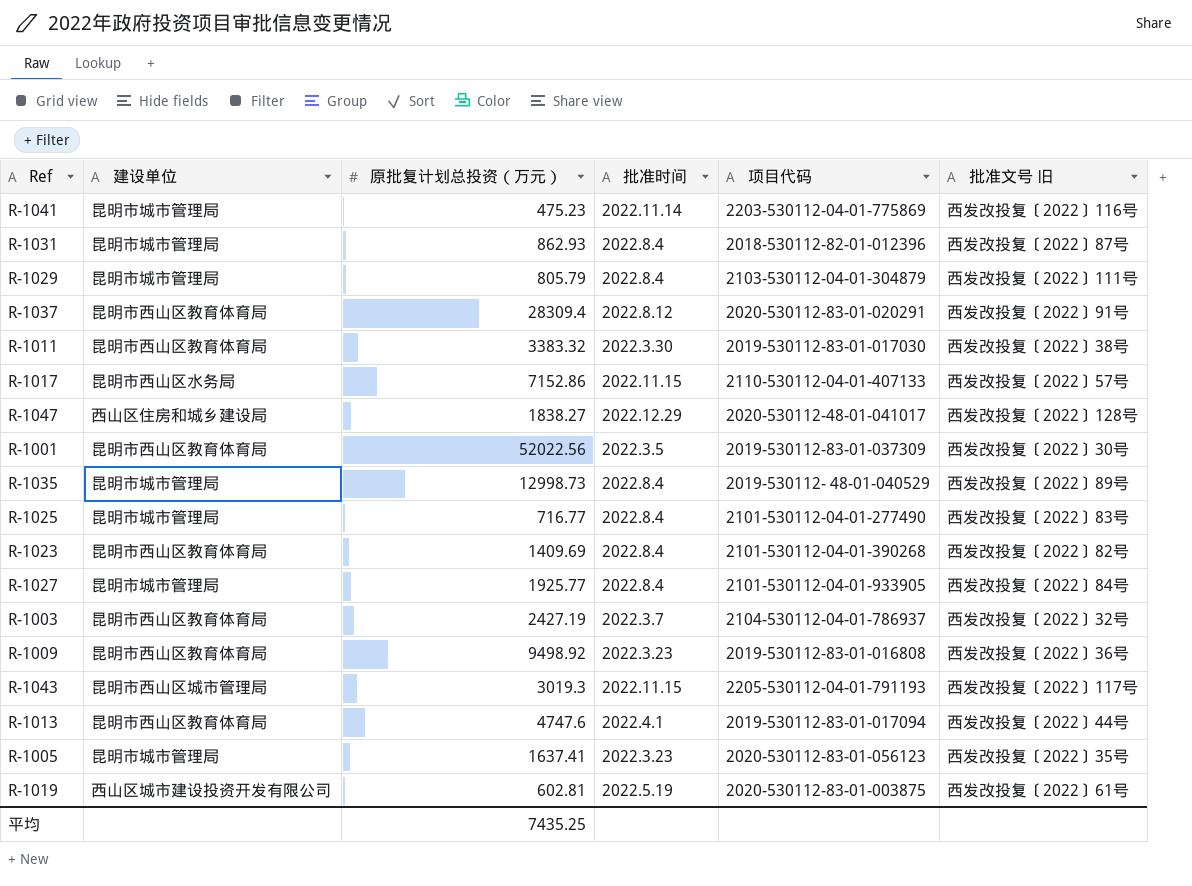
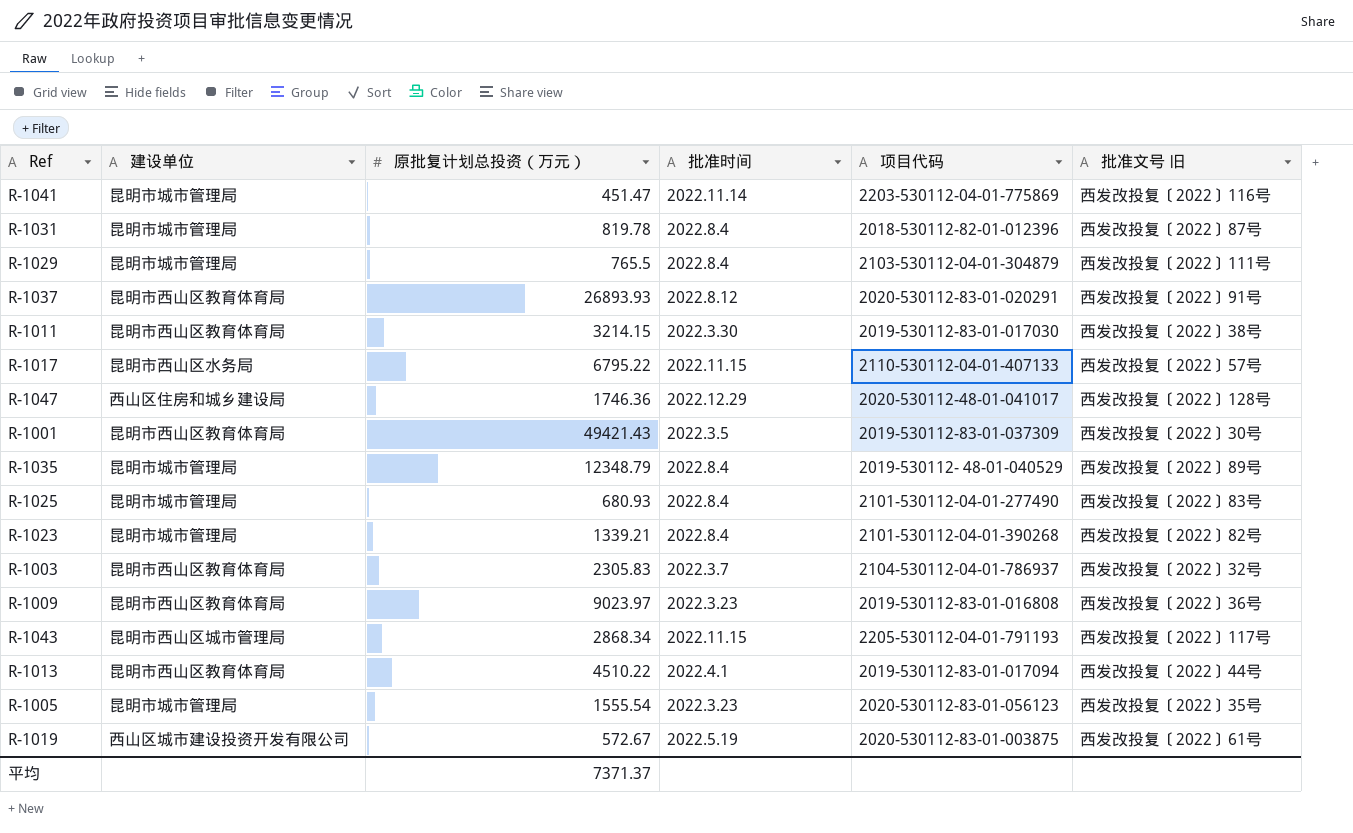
row R-1027: 昆明市城市管理局 | 1925.77 | 2022.8.4 | 2101-530112-04-01-933905 | 西发改投复〔2022〕84号 -> none
R-1041 | 原批复计划总投资（万元）: 475.23 -> 451.47
R-1031 | 原批复计划总投资（万元）: 862.93 -> 819.78
R-1029 | 原批复计划总投资（万元）: 805.79 -> 765.5
R-1037 | 原批复计划总投资（万元）: 28309.4 -> 26893.93
R-1011 | 原批复计划总投资（万元）: 3383.32 -> 3214.15
R-1017 | 原批复计划总投资（万元）: 7152.86 -> 6795.22
R-1047 | 原批复计划总投资（万元）: 1838.27 -> 1746.36
R-1001 | 原批复计划总投资（万元）: 52022.56 -> 49421.43
R-1035 | 原批复计划总投资（万元）: 12998.73 -> 12348.79
R-1025 | 原批复计划总投资（万元）: 716.77 -> 680.93
R-1023 | 建设单位: 昆明市西山区教育体育局 -> 昆明市城市管理局
R-1023 | 原批复计划总投资（万元）: 1409.69 -> 1339.21
R-1003 | 原批复计划总投资（万元）: 2427.19 -> 2305.83
R-1009 | 原批复计划总投资（万元）: 9498.92 -> 9023.97
R-1043 | 原批复计划总投资（万元）: 3019.3 -> 2868.34
R-1013 | 原批复计划总投资（万元）: 4747.6 -> 4510.22
R-1005 | 原批复计划总投资（万元）: 1637.41 -> 1555.54
R-1019 | 原批复计划总投资（万元）: 602.81 -> 572.67
平均 | 原批复计划总投资（万元）: 7435.25 -> 7371.37

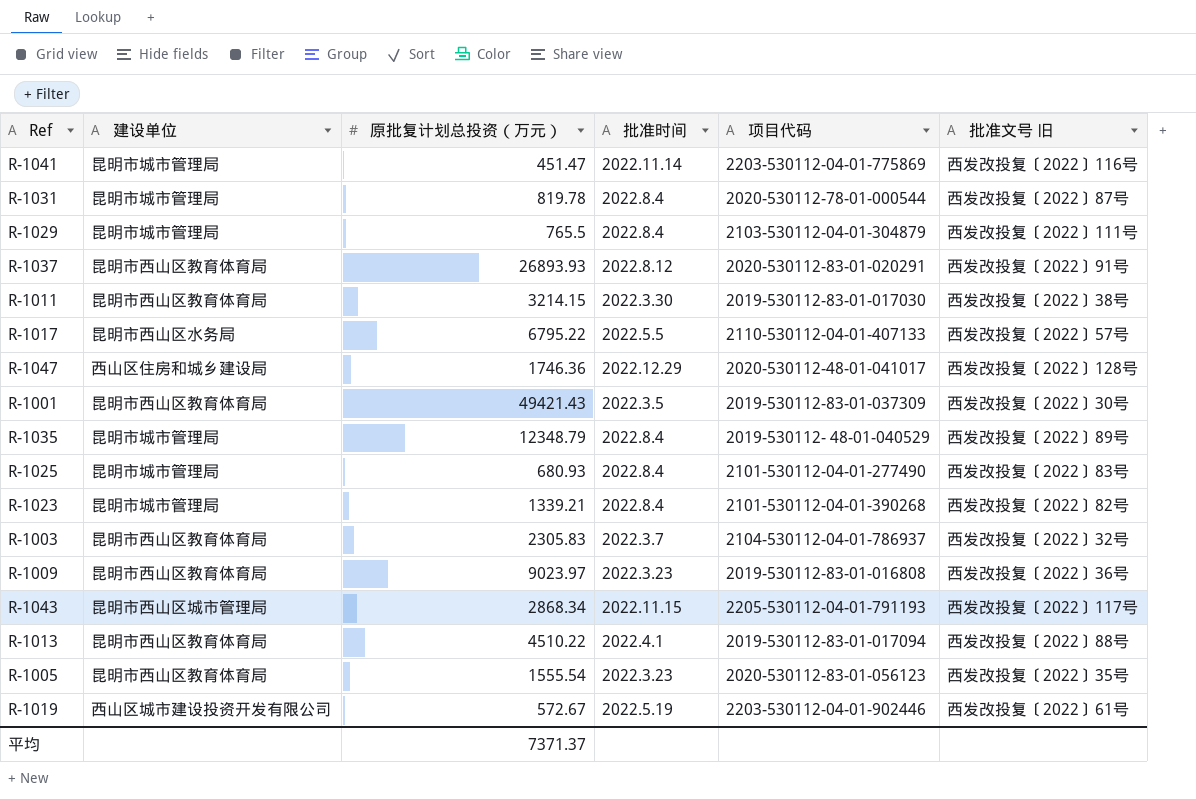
R-1031 | 项目代码: 2018-530112-82-01-012396 -> 2020-530112-78-01-000544
R-1017 | 批准时间: 2022.11.15 -> 2022.5.5
R-1013 | 批准文号 旧: 西发改投复〔2022〕44号 -> 西发改投复〔2022〕88号
R-1005 | 建设单位: 昆明市城市管理局 -> 昆明市西山区教育体育局
R-1019 | 项目代码: 2020-530112-83-01-003875 -> 2203-530112-04-01-902446

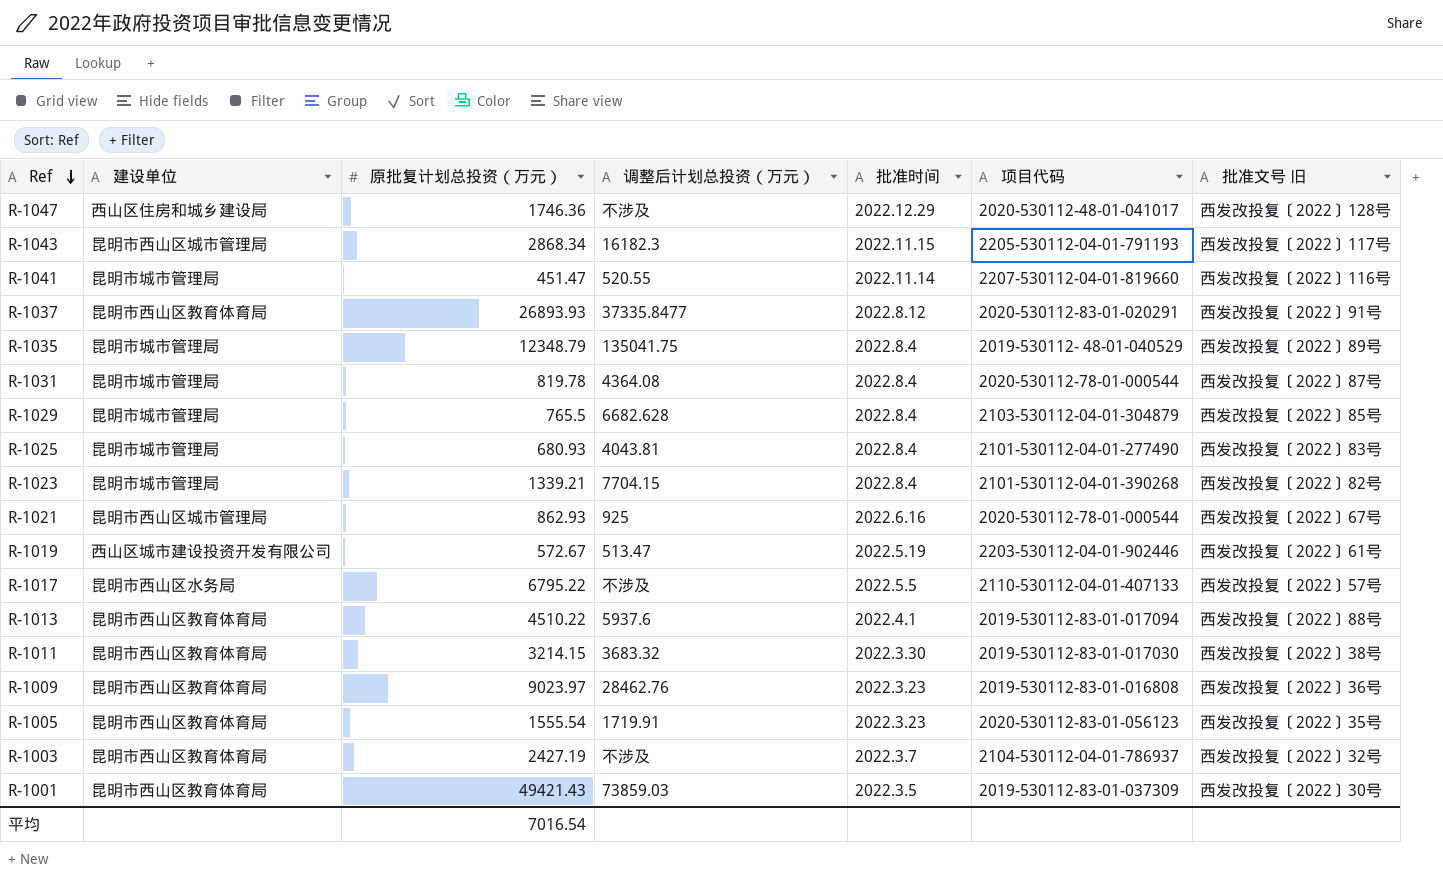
row order: none -> Ref descending
column 调整后计划总投资（万元） | position: none -> 4
R-1041 | 项目代码: 2203-530112-04-01-775869 -> 2207-530112-04-01-819660
R-1029 | 批准文号 旧: 西发改投复〔2022〕111号 -> 西发改投复〔2022〕85号
row R-1021: none -> 昆明市西山区城市管理局 | 862.93 | 925 | 2022.6.16 | 2020-530112-78-01-000544 | 西发改投复〔2022〕67号
R-1003 | 原批复计划总投资（万元）: 2305.83 -> 2427.19
平均 | 原批复计划总投资（万元）: 7371.37 -> 7016.54

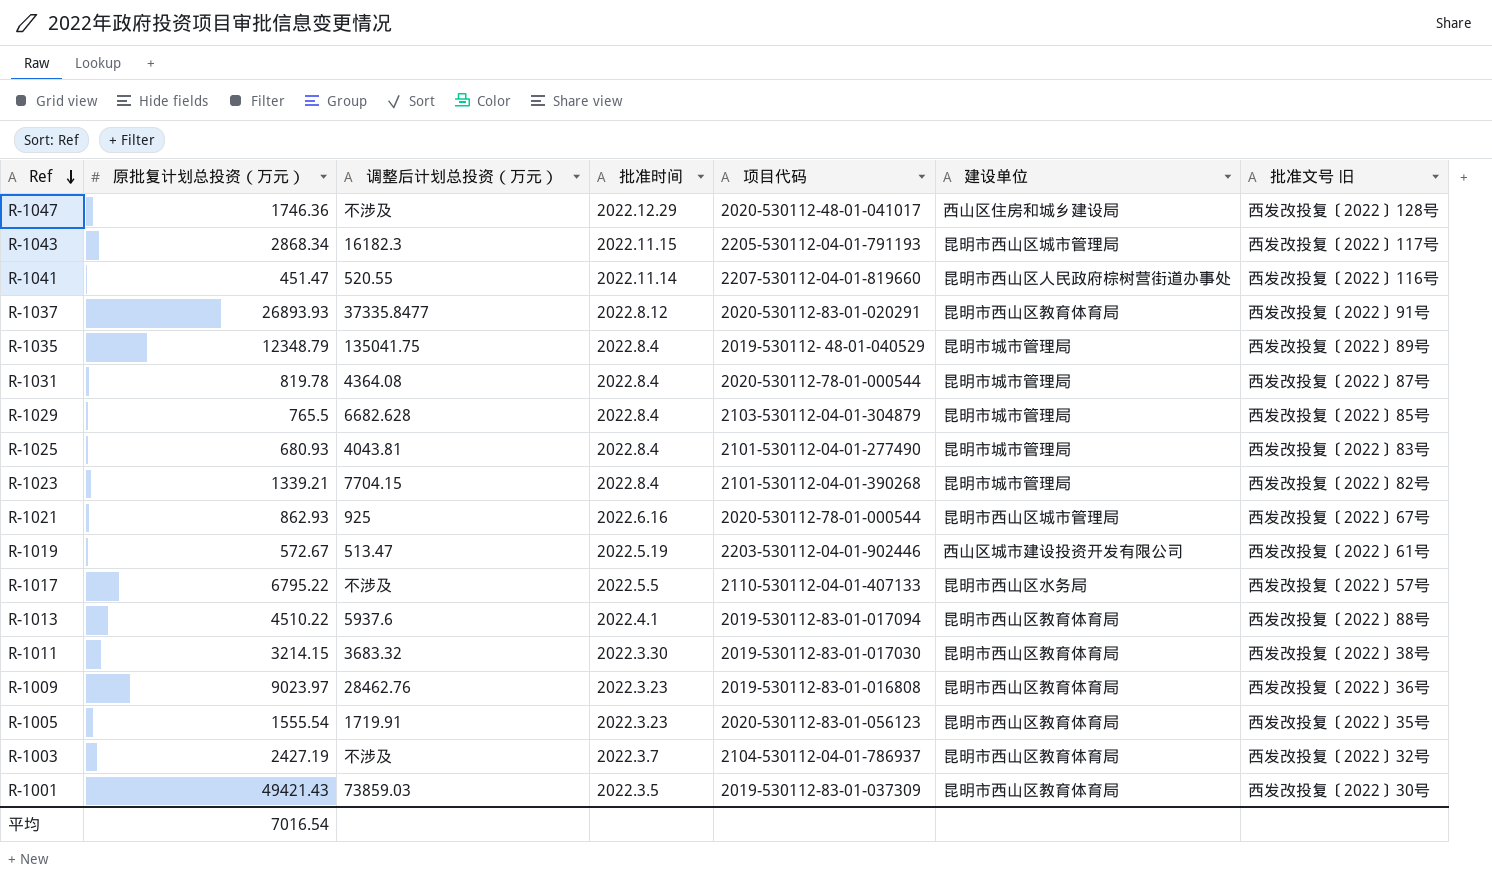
column 建设单位 | position: 2 -> 6
R-1041 | 建设单位: 昆明市城市管理局 -> 昆明市西山区人民政府棕树营街道办事处

